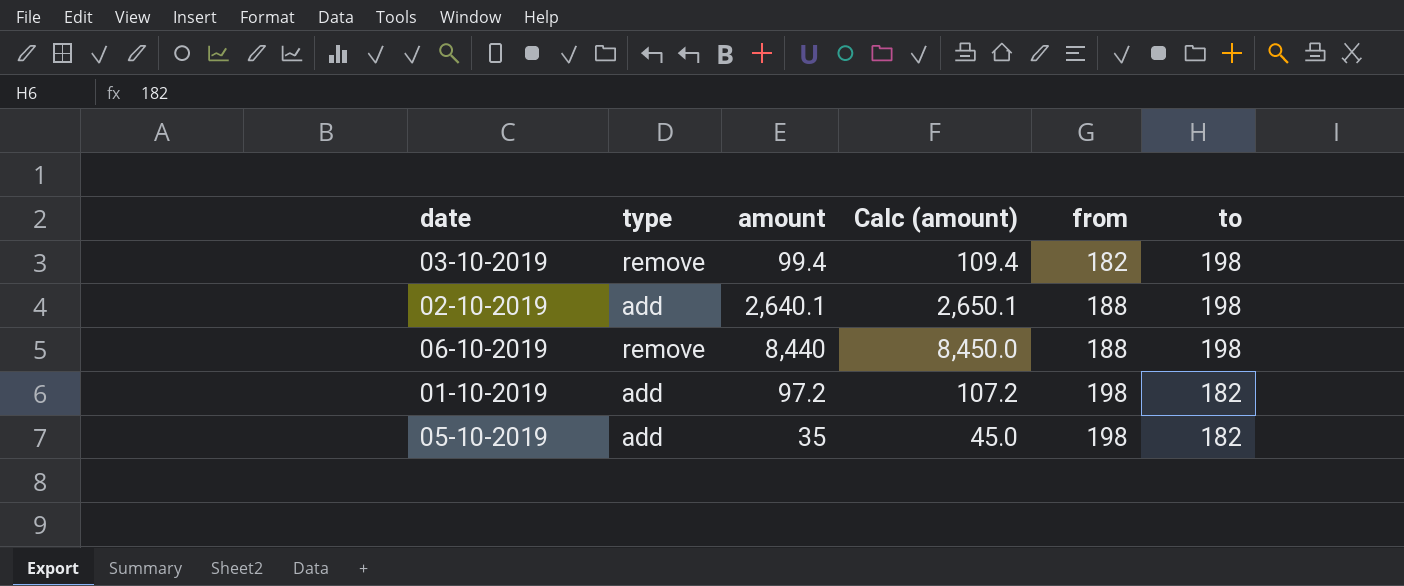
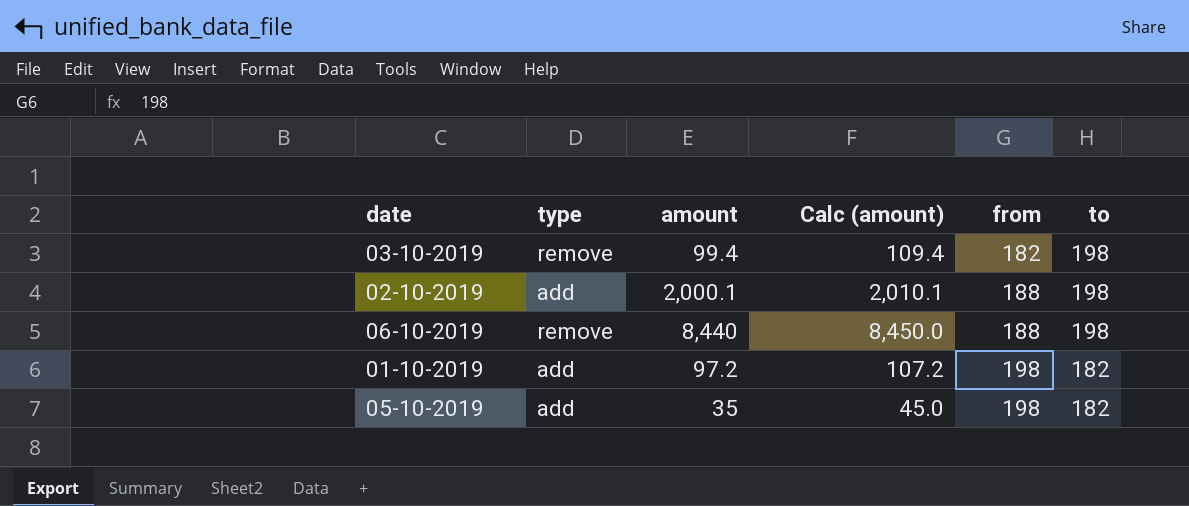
02-10-2019 | amount: 2,640.1 -> 2,000.1
02-10-2019 | Calc (amount): 2,650.1 -> 2,010.1

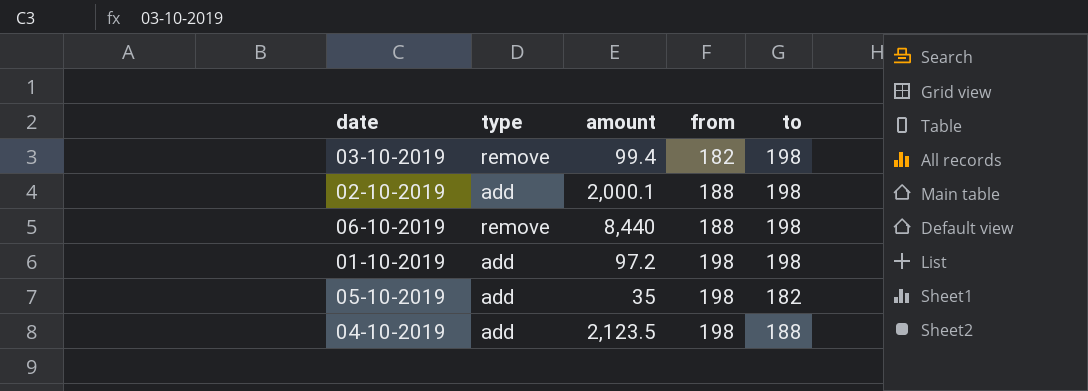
column Calc (amount) | formula: [amount] + 10 -> none
01-10-2019 | to: 182 -> 198
row 04-10-2019: none -> add | 2,123.5 | 198 | 188

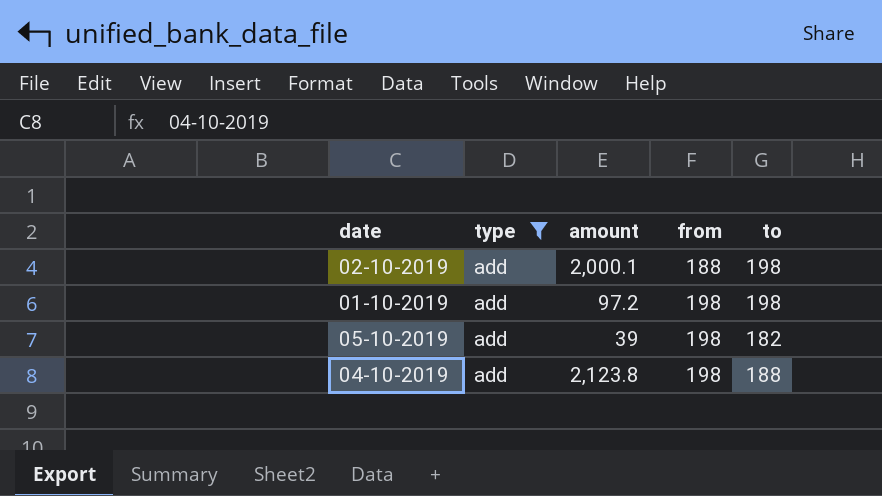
filter: none -> type = add
05-10-2019 | amount: 35 -> 39
04-10-2019 | amount: 2,123.5 -> 2,123.8

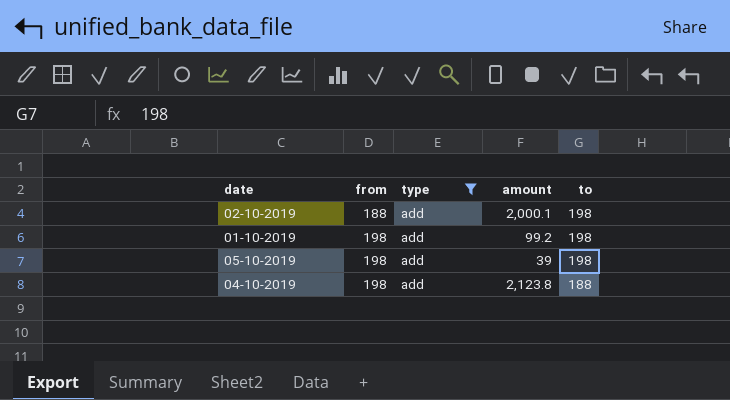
column from | position: 4 -> 2
01-10-2019 | amount: 97.2 -> 99.2
05-10-2019 | to: 182 -> 198

